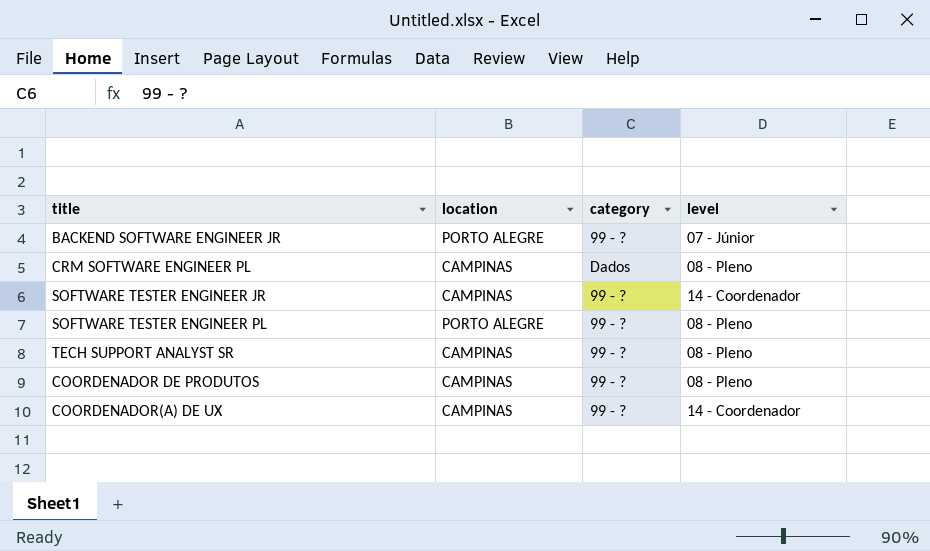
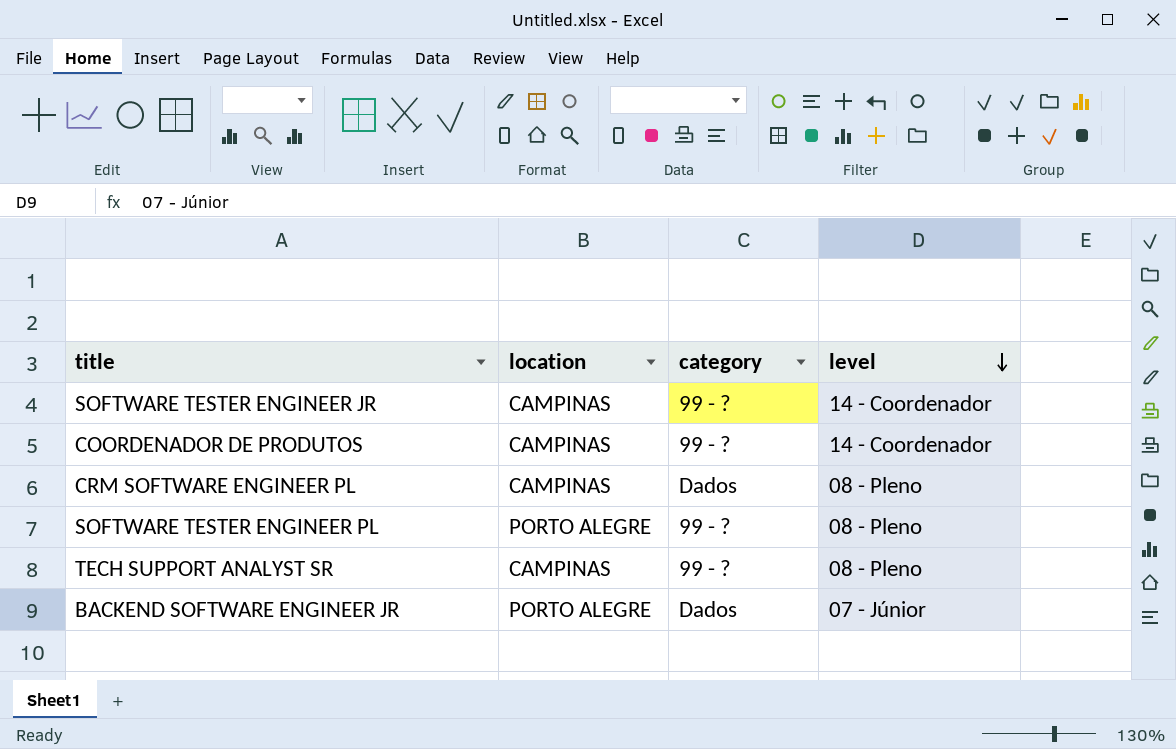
row order: none -> level descending
row COORDENADOR(A) DE UX: CAMPINAS | 99 - ? | 14 - Coordenador -> none
COORDENADOR DE PRODUTOS | level: 08 - Pleno -> 14 - Coordenador
BACKEND SOFTWARE ENGINEER JR | category: 99 - ? -> Dados

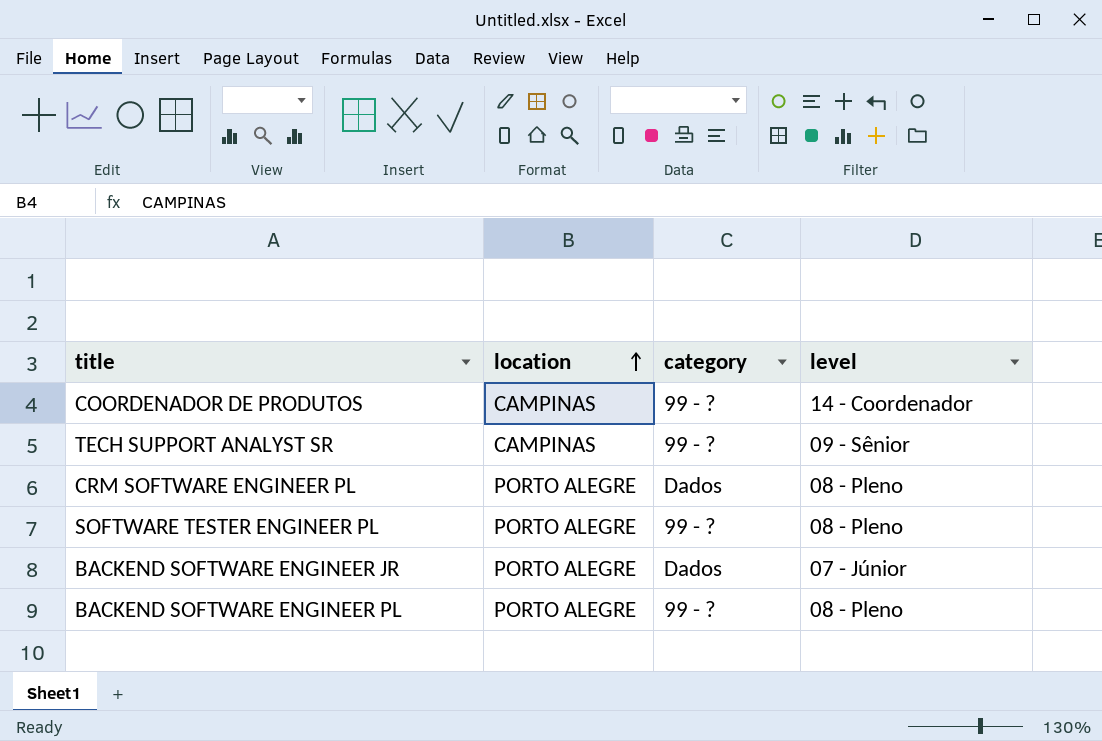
row order: level descending -> location ascending
row SOFTWARE TESTER ENGINEER JR: CAMPINAS | 99 - ? | 14 - Coordenador -> none
TECH SUPPORT ANALYST SR | level: 08 - Pleno -> 09 - Sênior
CRM SOFTWARE ENGINEER PL | location: CAMPINAS -> PORTO ALEGRE
row BACKEND SOFTWARE ENGINEER PL: none -> PORTO ALEGRE | 99 - ? | 08 - Pleno

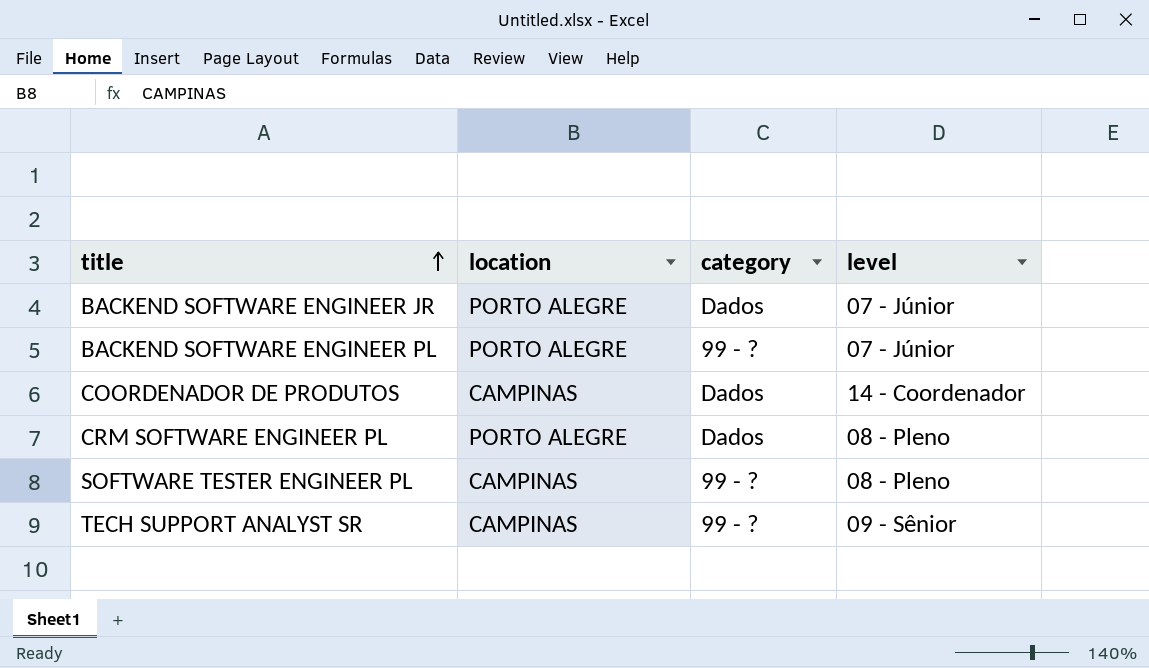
row order: location ascending -> title ascending
BACKEND SOFTWARE ENGINEER PL | level: 08 - Pleno -> 07 - Júnior
COORDENADOR DE PRODUTOS | category: 99 - ? -> Dados
SOFTWARE TESTER ENGINEER PL | location: PORTO ALEGRE -> CAMPINAS

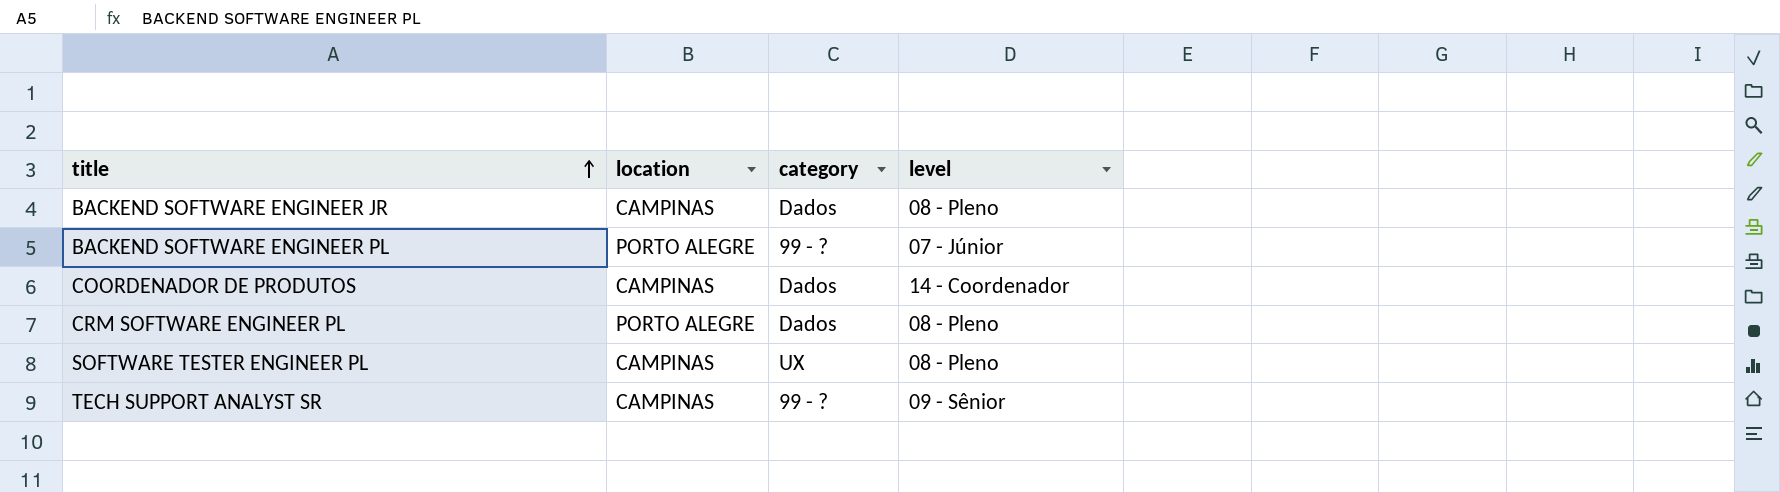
BACKEND SOFTWARE ENGINEER JR | location: PORTO ALEGRE -> CAMPINAS
BACKEND SOFTWARE ENGINEER JR | level: 07 - Júnior -> 08 - Pleno
SOFTWARE TESTER ENGINEER PL | category: 99 - ? -> UX

